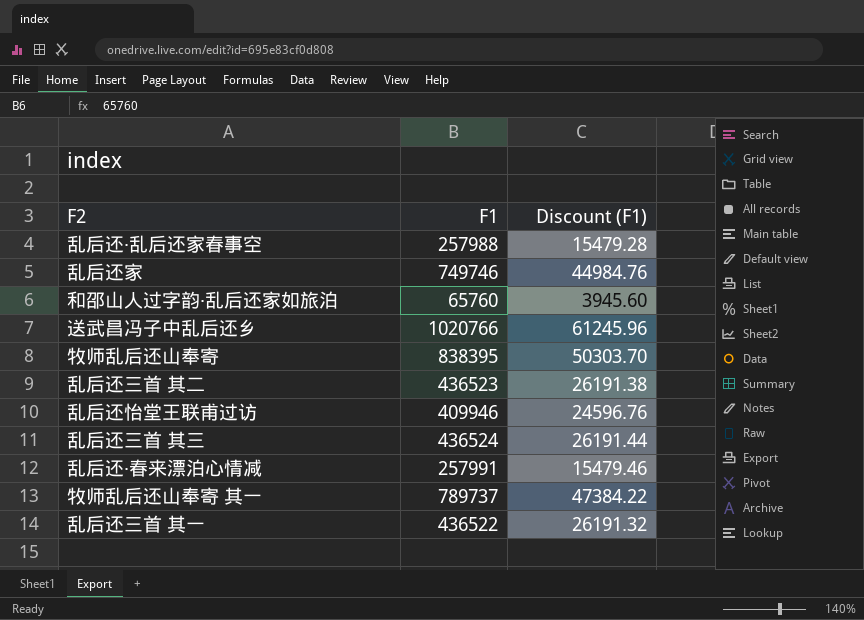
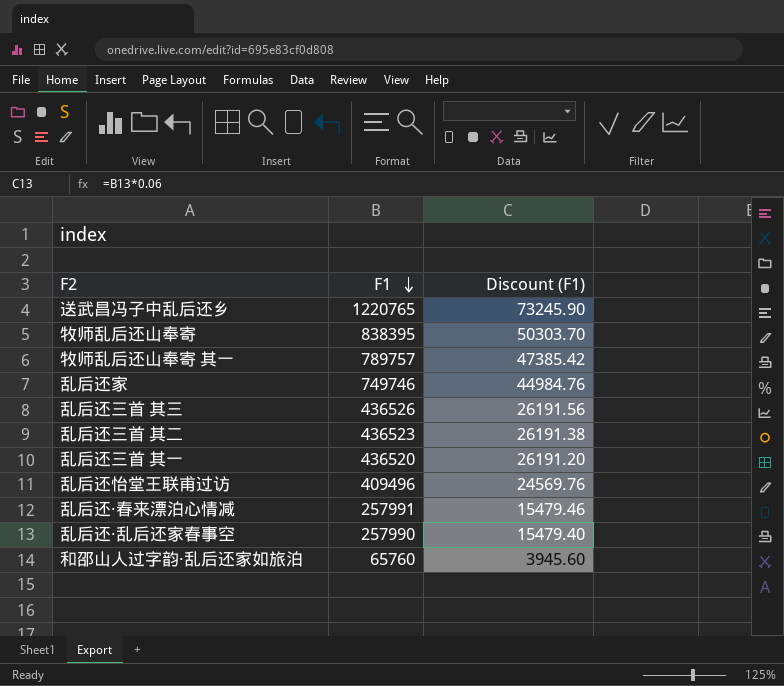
row order: none -> F1 descending
送武昌冯子中乱后还乡 | F1: 1020766 -> 1220765
送武昌冯子中乱后还乡 | Discount (F1): 61245.96 -> 73245.90
牧师乱后还山奉寄 其一 | F1: 789737 -> 789757
牧师乱后还山奉寄 其一 | Discount (F1): 47384.22 -> 47385.42
乱后还三首 其三 | F1: 436524 -> 436526
乱后还三首 其三 | Discount (F1): 26191.44 -> 26191.56
乱后还三首 其一 | F1: 436522 -> 436520
乱后还三首 其一 | Discount (F1): 26191.32 -> 26191.20
乱后还怡堂王联甫过访 | F1: 409946 -> 409496
乱后还怡堂王联甫过访 | Discount (F1): 24596.76 -> 24569.76
乱后还·乱后还家春事空 | F1: 257988 -> 257990
乱后还·乱后还家春事空 | Discount (F1): 15479.28 -> 15479.40

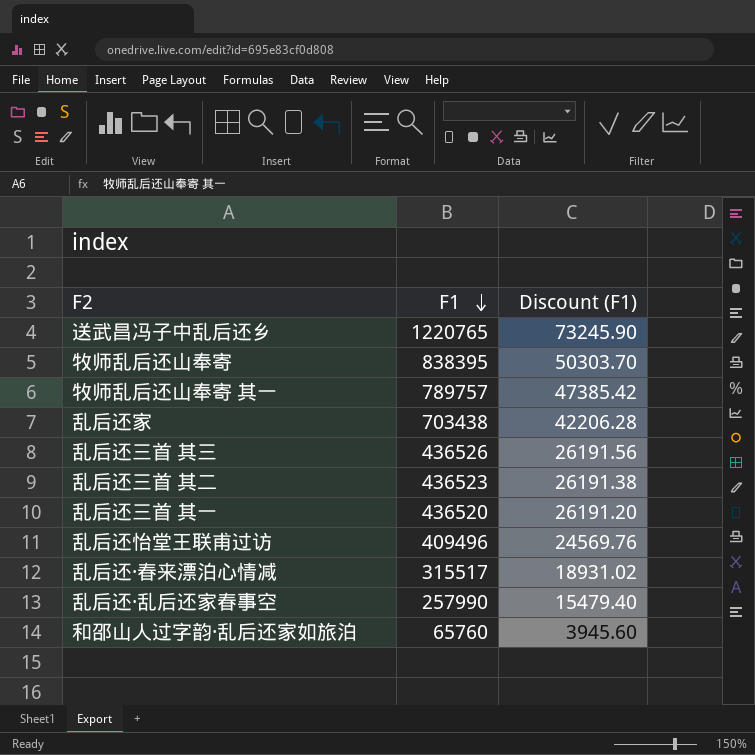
乱后还家 | F1: 749746 -> 703438
乱后还家 | Discount (F1): 44984.76 -> 42206.28
乱后还·春来漂泊心情减 | F1: 257991 -> 315517
乱后还·春来漂泊心情减 | Discount (F1): 15479.46 -> 18931.02

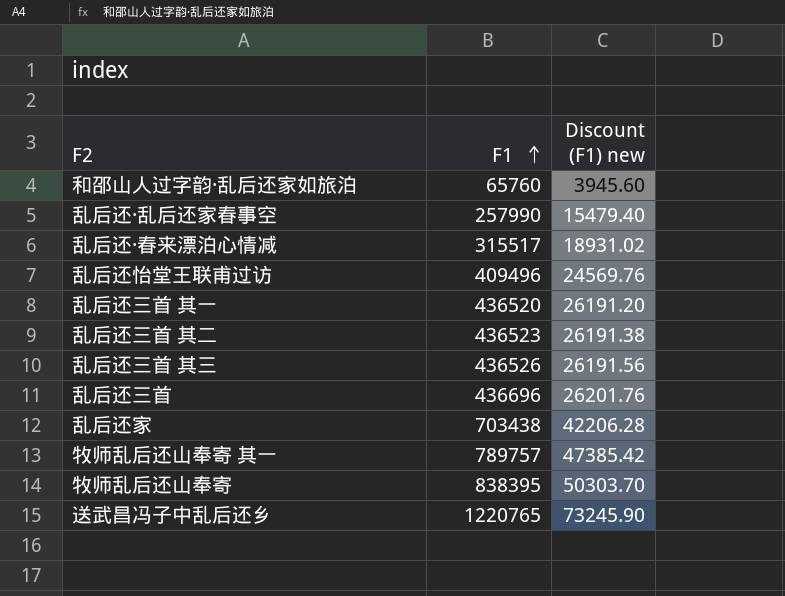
row order: F1 descending -> F1 ascending
column name: Discount (F1) -> Discount (F1) new
row 乱后还三首: none -> 436696 | 26201.76

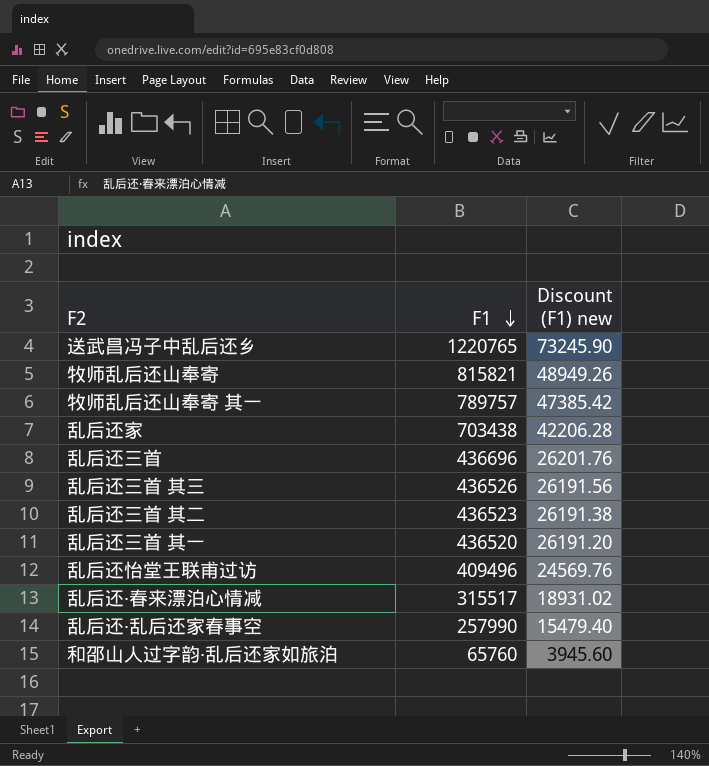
row order: F1 ascending -> F1 descending
牧师乱后还山奉寄 | F1: 838395 -> 815821
牧师乱后还山奉寄 | Discount (F1) new: 50303.70 -> 48949.26

